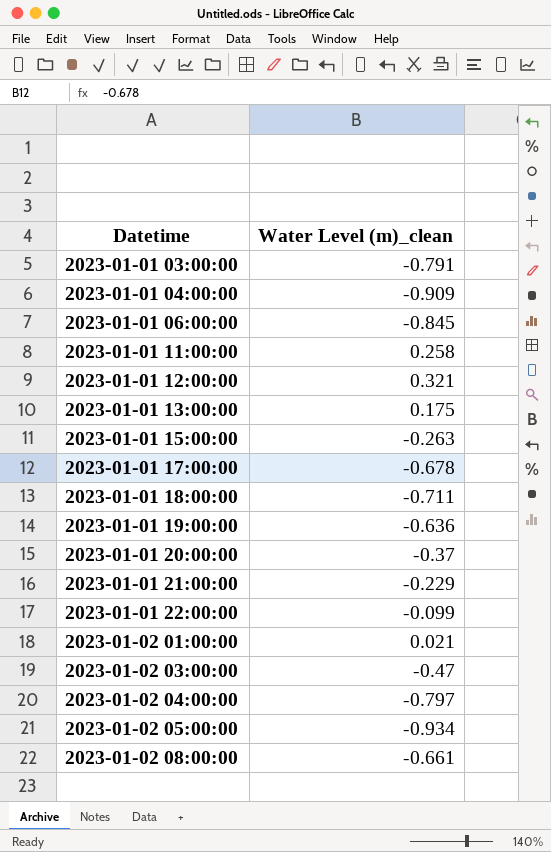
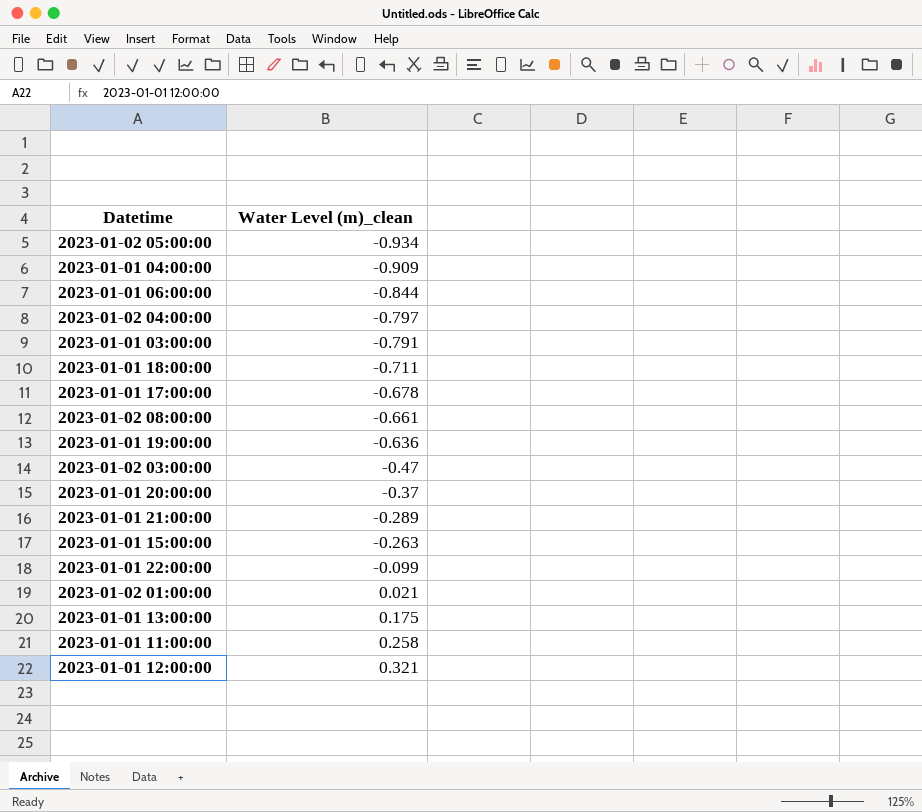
row order: Datetime ascending -> Water Level (m)_clean ascending
2023-01-01 06:00:00 | Water Level (m)_clean: -0.845 -> -0.844
2023-01-01 21:00:00 | Water Level (m)_clean: -0.229 -> -0.289

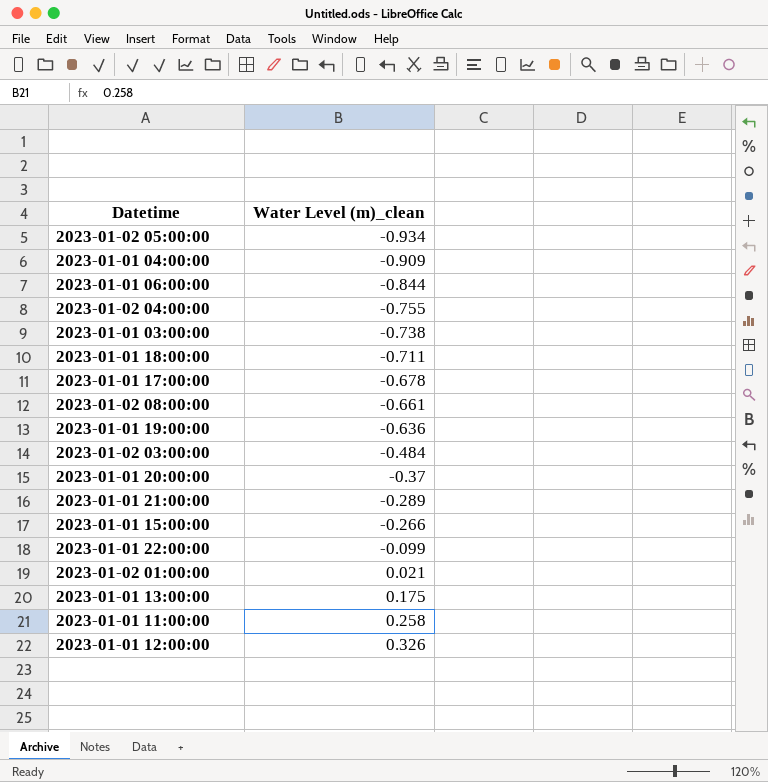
2023-01-02 04:00:00 | Water Level (m)_clean: -0.797 -> -0.755
2023-01-01 03:00:00 | Water Level (m)_clean: -0.791 -> -0.738
2023-01-02 03:00:00 | Water Level (m)_clean: -0.47 -> -0.484
2023-01-01 15:00:00 | Water Level (m)_clean: -0.263 -> -0.266
2023-01-01 12:00:00 | Water Level (m)_clean: 0.321 -> 0.326

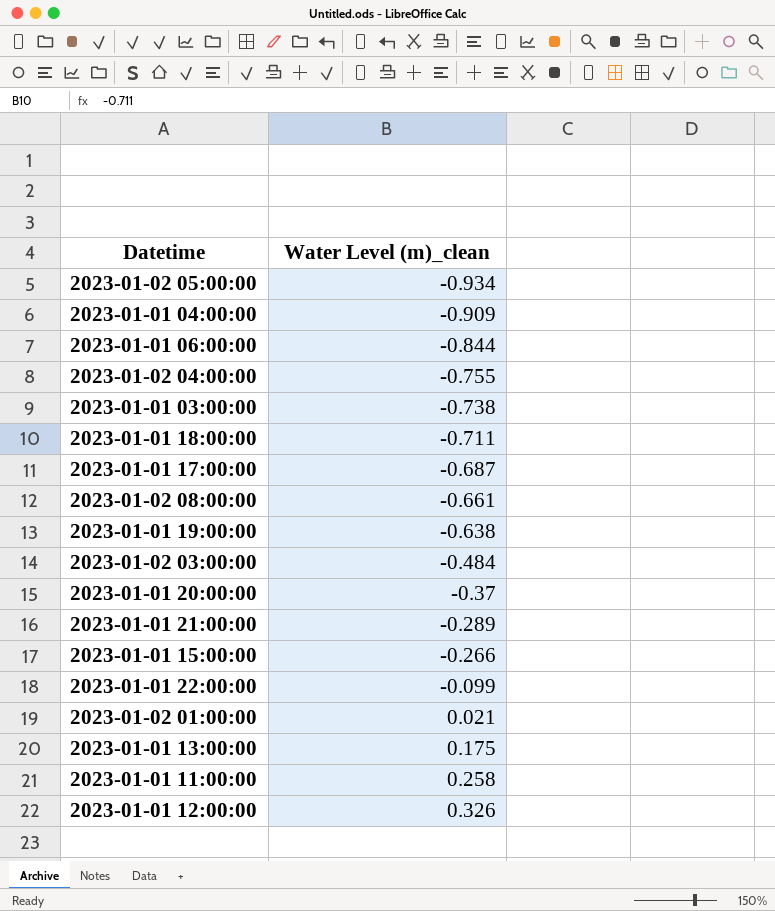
2023-01-01 17:00:00 | Water Level (m)_clean: -0.678 -> -0.687
2023-01-01 19:00:00 | Water Level (m)_clean: -0.636 -> -0.638

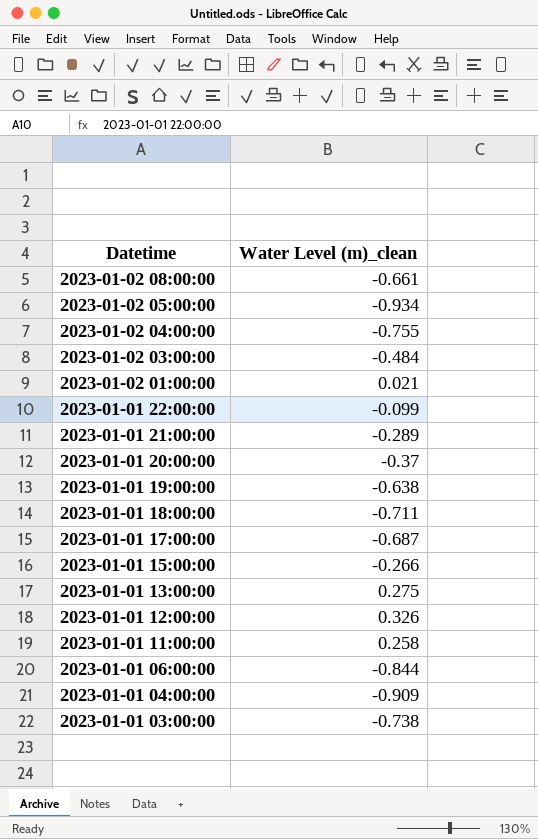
row order: Water Level (m)_clean ascending -> Datetime descending
2023-01-01 13:00:00 | Water Level (m)_clean: 0.175 -> 0.275

